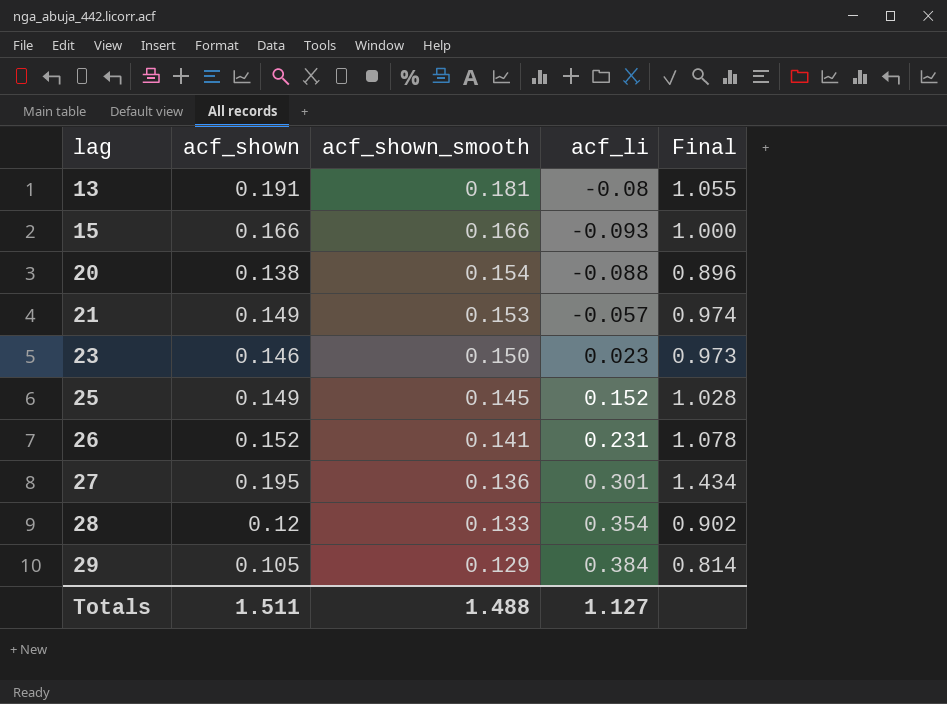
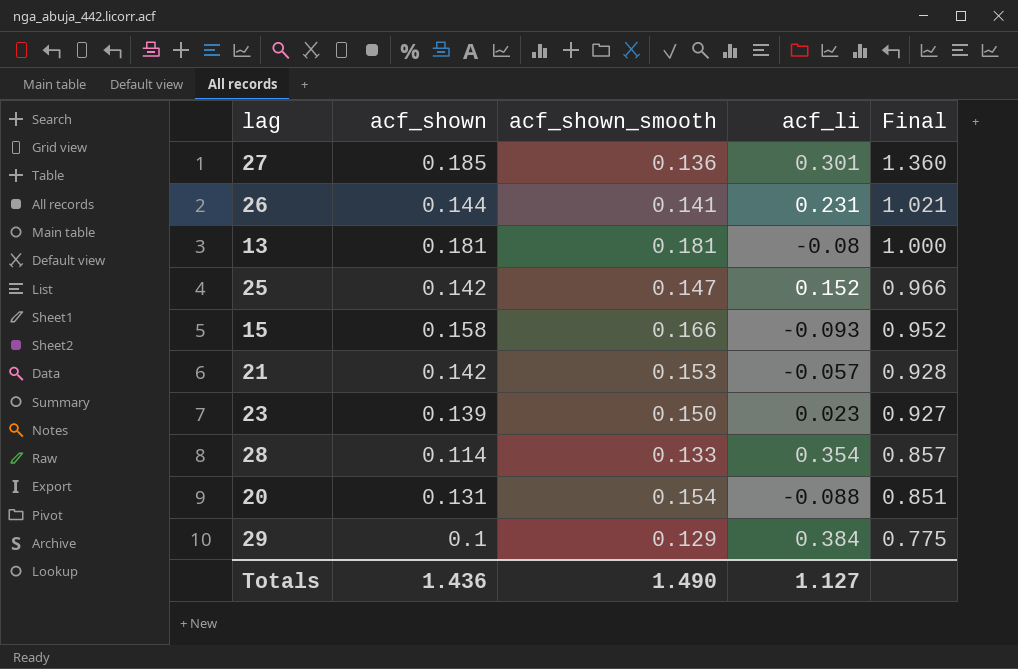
row order: lag ascending -> Final descending
27 | acf_shown: 0.195 -> 0.185
27 | Final: 1.434 -> 1.360
26 | acf_shown: 0.152 -> 0.144
26 | Final: 1.078 -> 1.021
13 | acf_shown: 0.191 -> 0.181
13 | Final: 1.055 -> 1.000
25 | acf_shown: 0.149 -> 0.142
25 | acf_shown_smooth: 0.145 -> 0.147
25 | Final: 1.028 -> 0.966
15 | acf_shown: 0.166 -> 0.158
15 | Final: 1.000 -> 0.952
21 | acf_shown: 0.149 -> 0.142
21 | Final: 0.974 -> 0.928
23 | acf_shown: 0.146 -> 0.139
23 | Final: 0.973 -> 0.927
28 | acf_shown: 0.12 -> 0.114
28 | Final: 0.902 -> 0.857
20 | acf_shown: 0.138 -> 0.131
20 | Final: 0.896 -> 0.851
29 | acf_shown: 0.105 -> 0.1
29 | Final: 0.814 -> 0.775
Totals | acf_shown: 1.511 -> 1.436
Totals | acf_shown_smooth: 1.488 -> 1.490

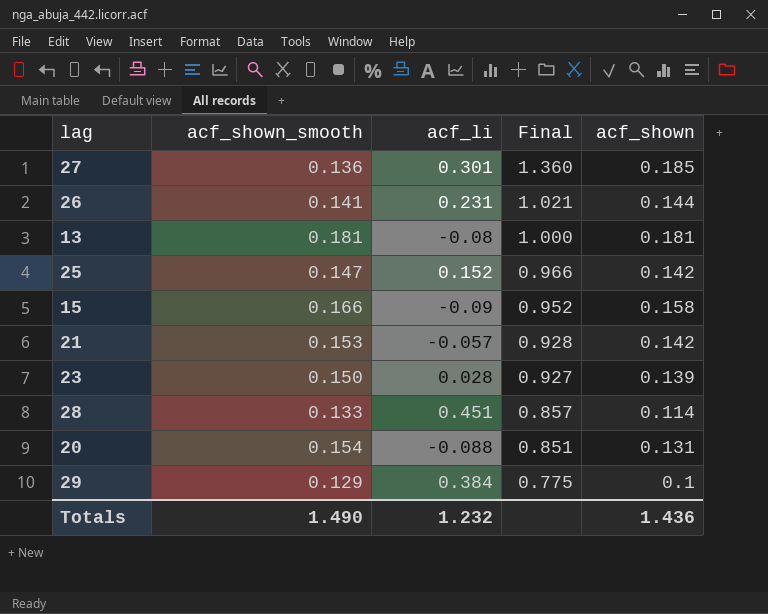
column acf_shown | position: 2 -> 5
15 | acf_li: -0.093 -> -0.09
23 | acf_li: 0.023 -> 0.028
28 | acf_li: 0.354 -> 0.451
Totals | acf_li: 1.127 -> 1.232

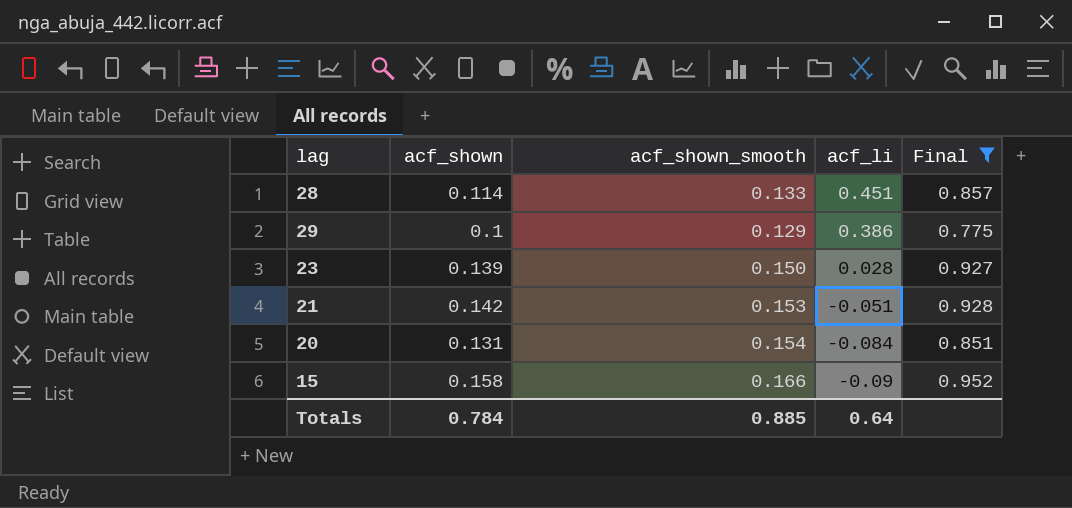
filter: none -> Final <= 0.952
row order: Final descending -> acf_li descending
column acf_shown | position: 5 -> 2
29 | acf_li: 0.384 -> 0.386
21 | acf_li: -0.057 -> -0.051
20 | acf_li: -0.088 -> -0.084
Totals | acf_shown: 1.436 -> 0.784
Totals | acf_shown_smooth: 1.490 -> 0.885
Totals | acf_li: 1.232 -> 0.64

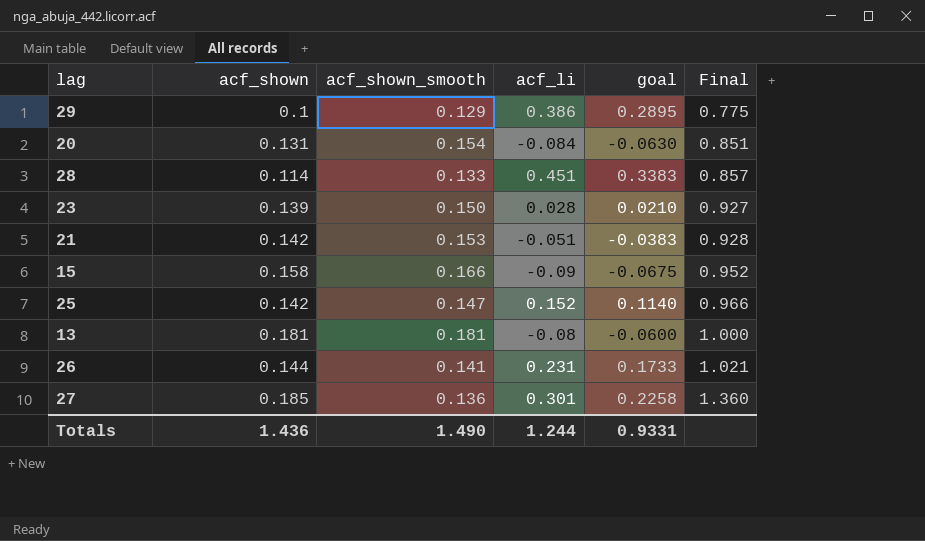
filter: Final <= 0.952 -> none
row order: acf_li descending -> Final ascending
column goal | formula: none -> [acf_li] * 0.75
Totals | acf_shown: 0.784 -> 1.436
Totals | acf_shown_smooth: 0.885 -> 1.490
Totals | acf_li: 0.64 -> 1.244

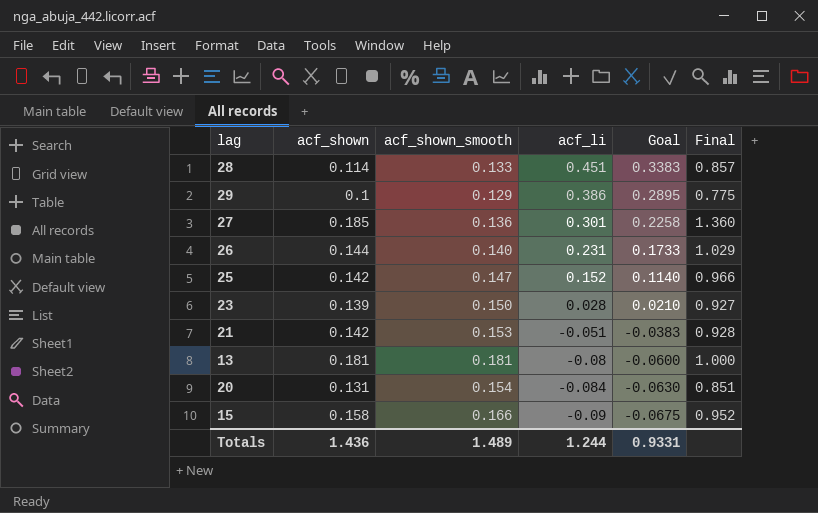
row order: Final ascending -> acf_li descending
column name: goal -> Goal
26 | acf_shown_smooth: 0.141 -> 0.140
26 | Final: 1.021 -> 1.029
Totals | acf_shown_smooth: 1.490 -> 1.489

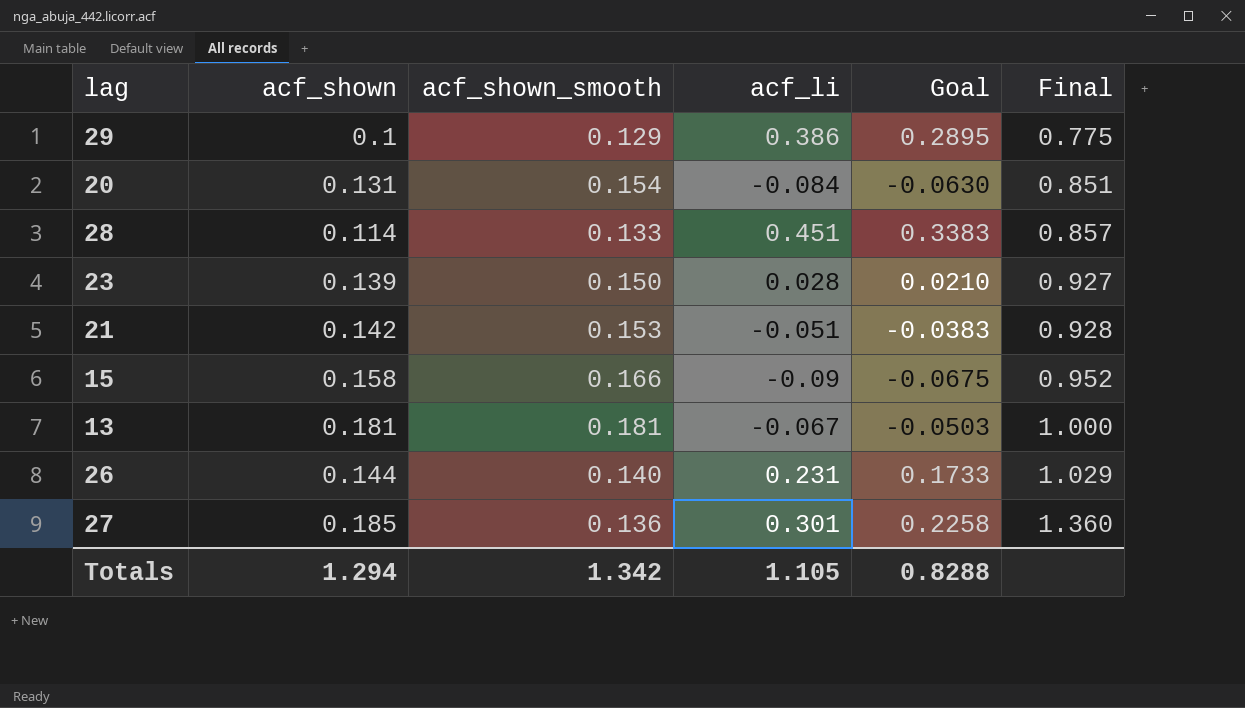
row order: acf_li descending -> Final ascending
row 25: 0.142 | 0.147 | 0.152 | 0.1140 | 0.966 -> none
13 | acf_li: -0.08 -> -0.067
13 | Goal: -0.0600 -> -0.0503
Totals | acf_shown: 1.436 -> 1.294
Totals | acf_shown_smooth: 1.489 -> 1.342
Totals | acf_li: 1.244 -> 1.105
Totals | Goal: 0.9331 -> 0.8288

